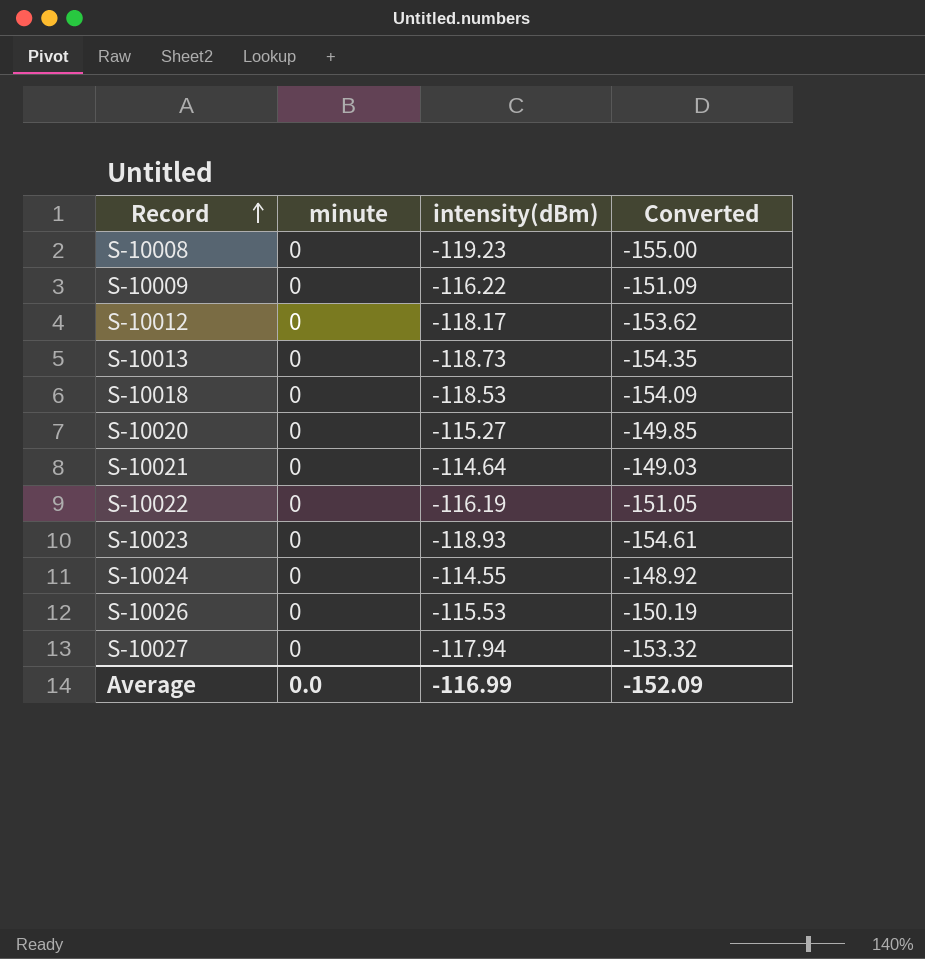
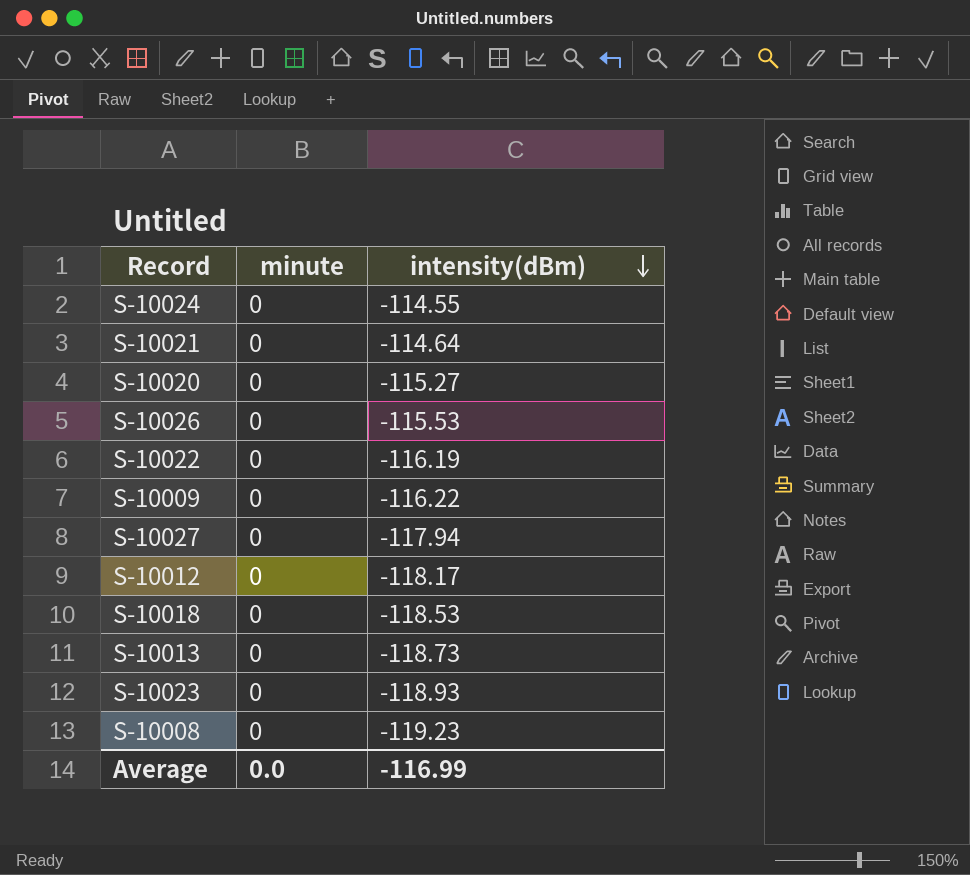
row order: Record ascending -> intensity(dBm) descending
column Converted | formula: [intensity(dBm)] * 1.3 -> none

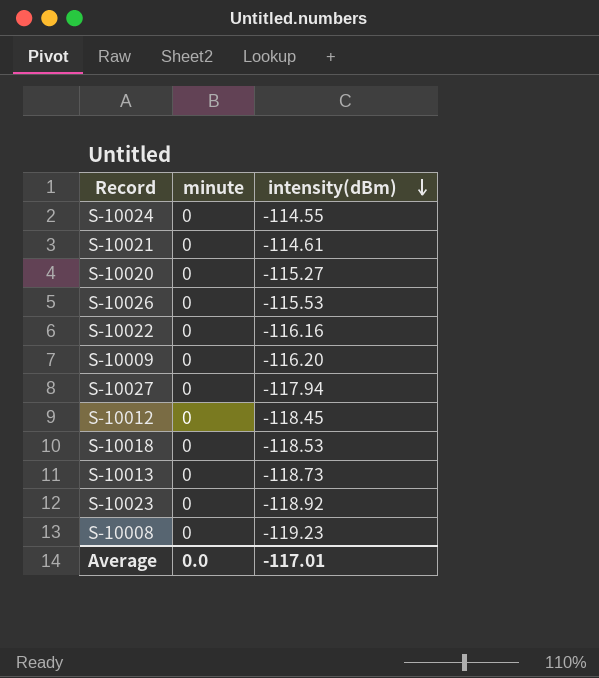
S-10021 | intensity(dBm): -114.64 -> -114.61
S-10022 | intensity(dBm): -116.19 -> -116.16
S-10009 | intensity(dBm): -116.22 -> -116.20
S-10012 | intensity(dBm): -118.17 -> -118.45
S-10023 | intensity(dBm): -118.93 -> -118.92
Average | intensity(dBm): -116.99 -> -117.01

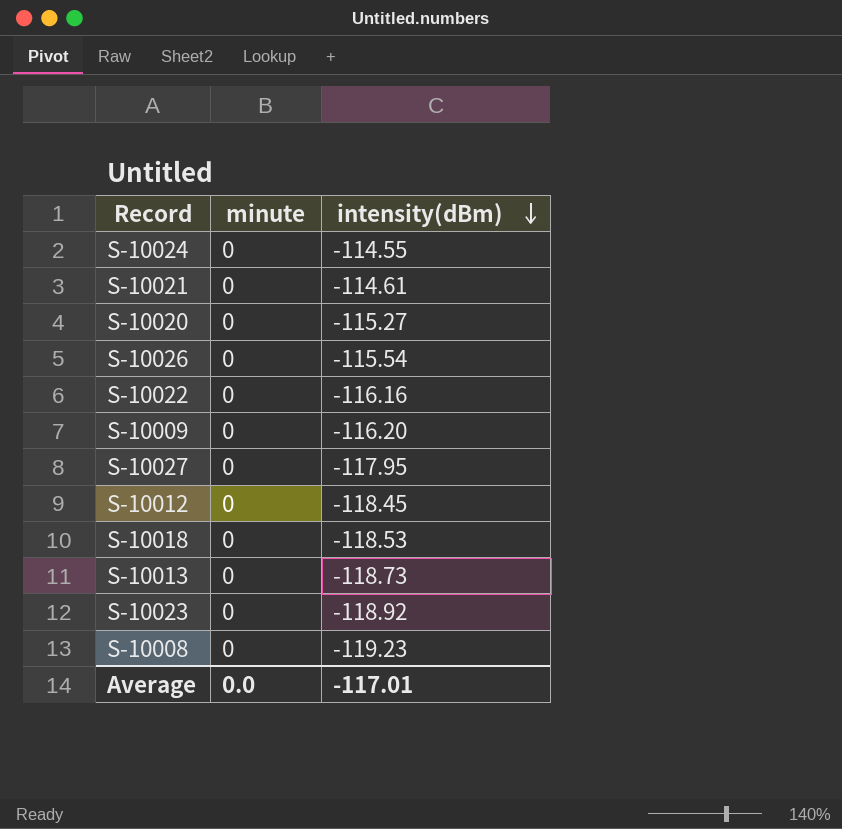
S-10026 | intensity(dBm): -115.53 -> -115.54
S-10027 | intensity(dBm): -117.94 -> -117.95

